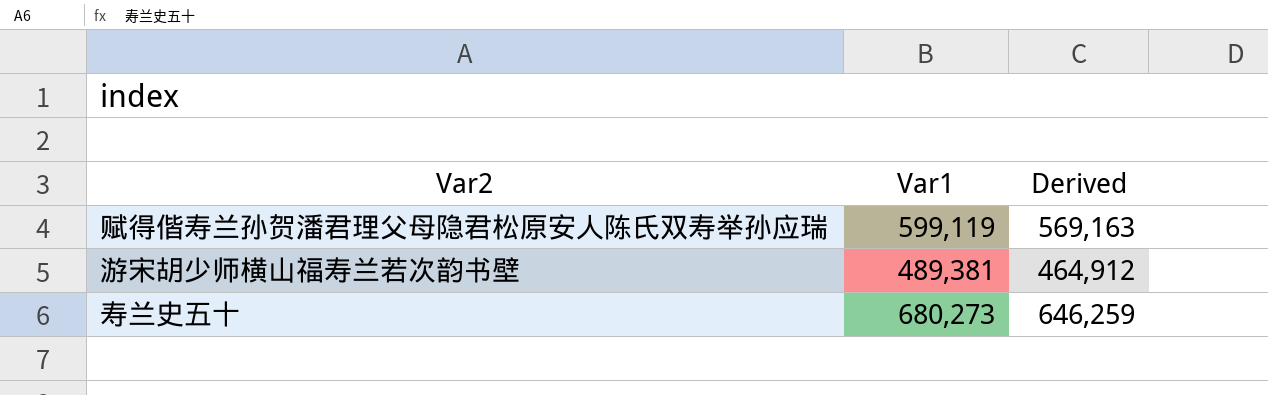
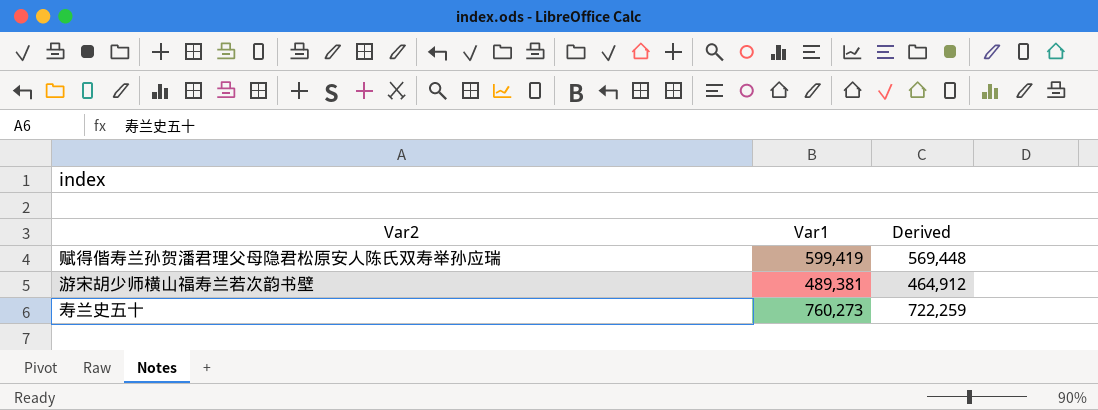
赋得偕寿兰孙贺潘君理父母隐君松原安人陈氏双寿举孙应瑞 | Var1: 599,119 -> 599,419
赋得偕寿兰孙贺潘君理父母隐君松原安人陈氏双寿举孙应瑞 | Derived: 569,163 -> 569,448
寿兰史五十 | Var1: 680,273 -> 760,273
寿兰史五十 | Derived: 646,259 -> 722,259

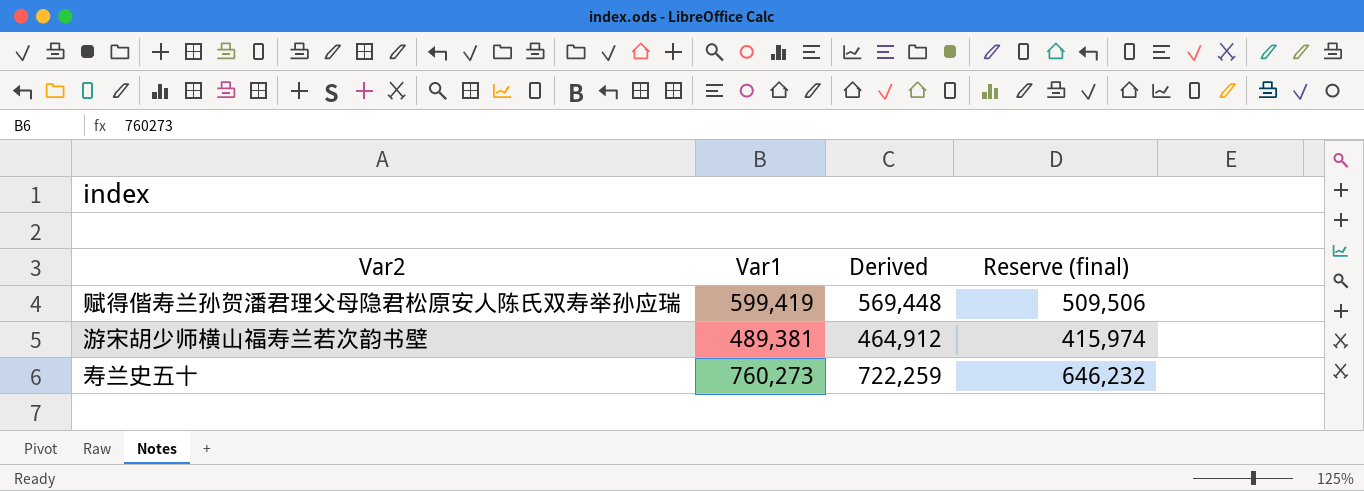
column Reserve (final) | formula: none -> [Var1] * 0.85

